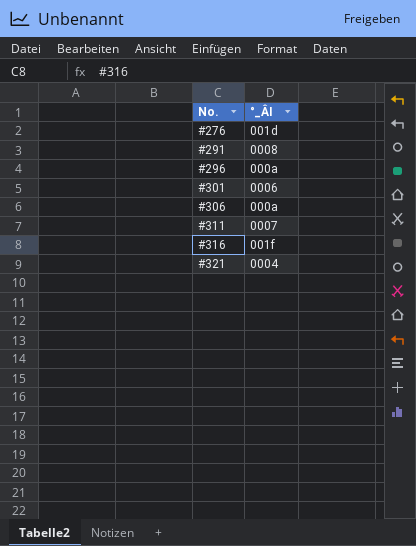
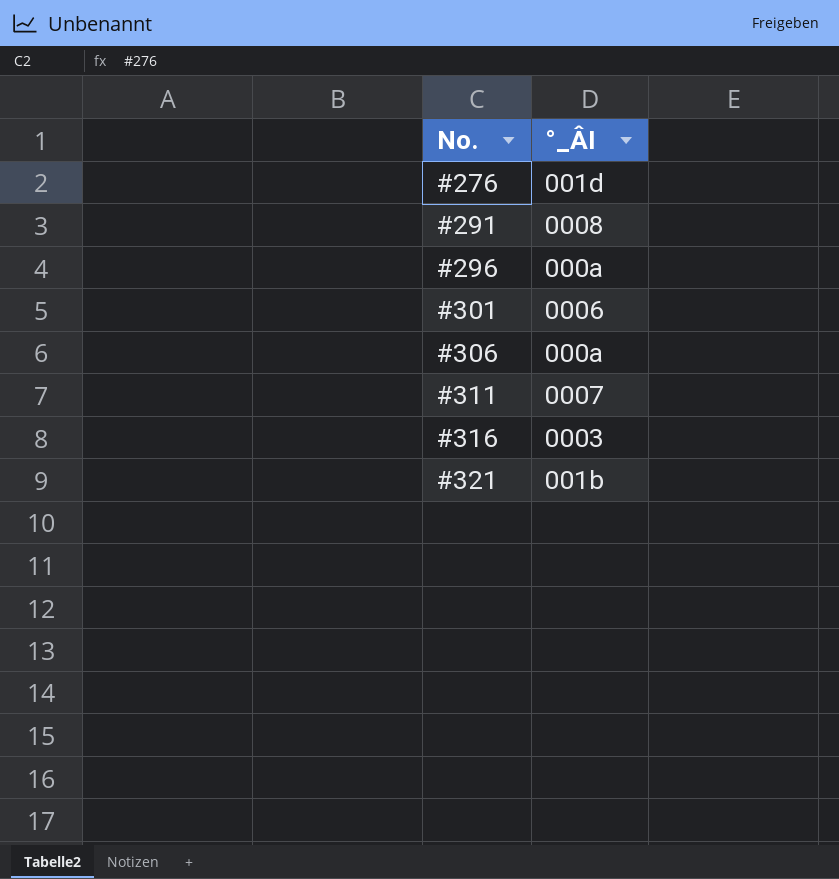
#316 | °_ÂI: 001f -> 0003
#321 | °_ÂI: 0004 -> 001b

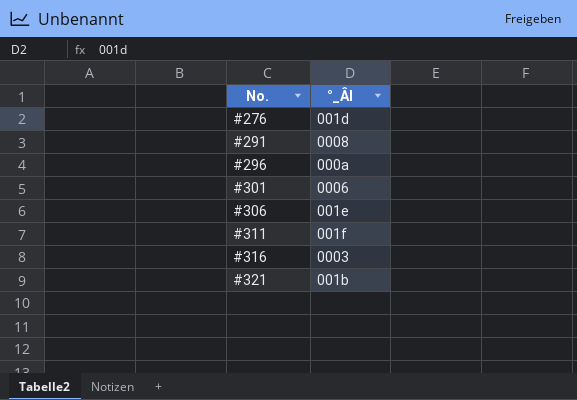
#306 | °_ÂI: 000a -> 001e
#311 | °_ÂI: 0007 -> 001f

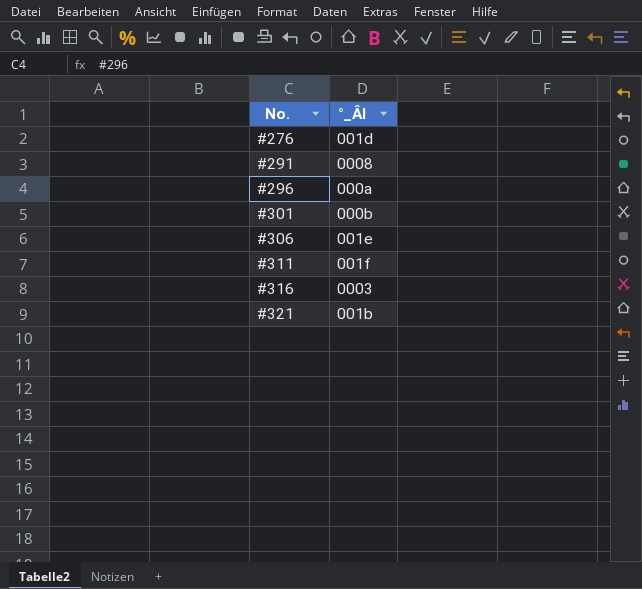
#301 | °_ÂI: 0006 -> 000b

